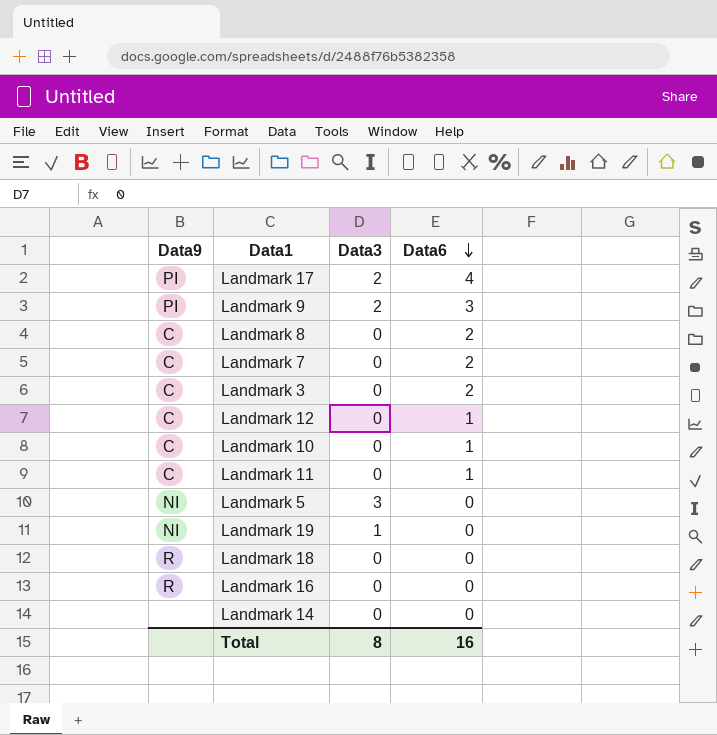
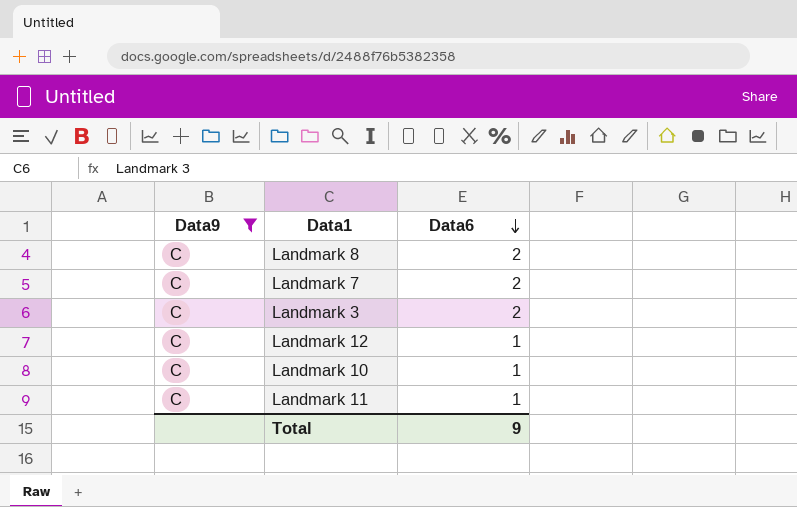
filter: none -> Data9 = C
column Data3 | position: 3 -> none
Total | Data6: 16 -> 9

